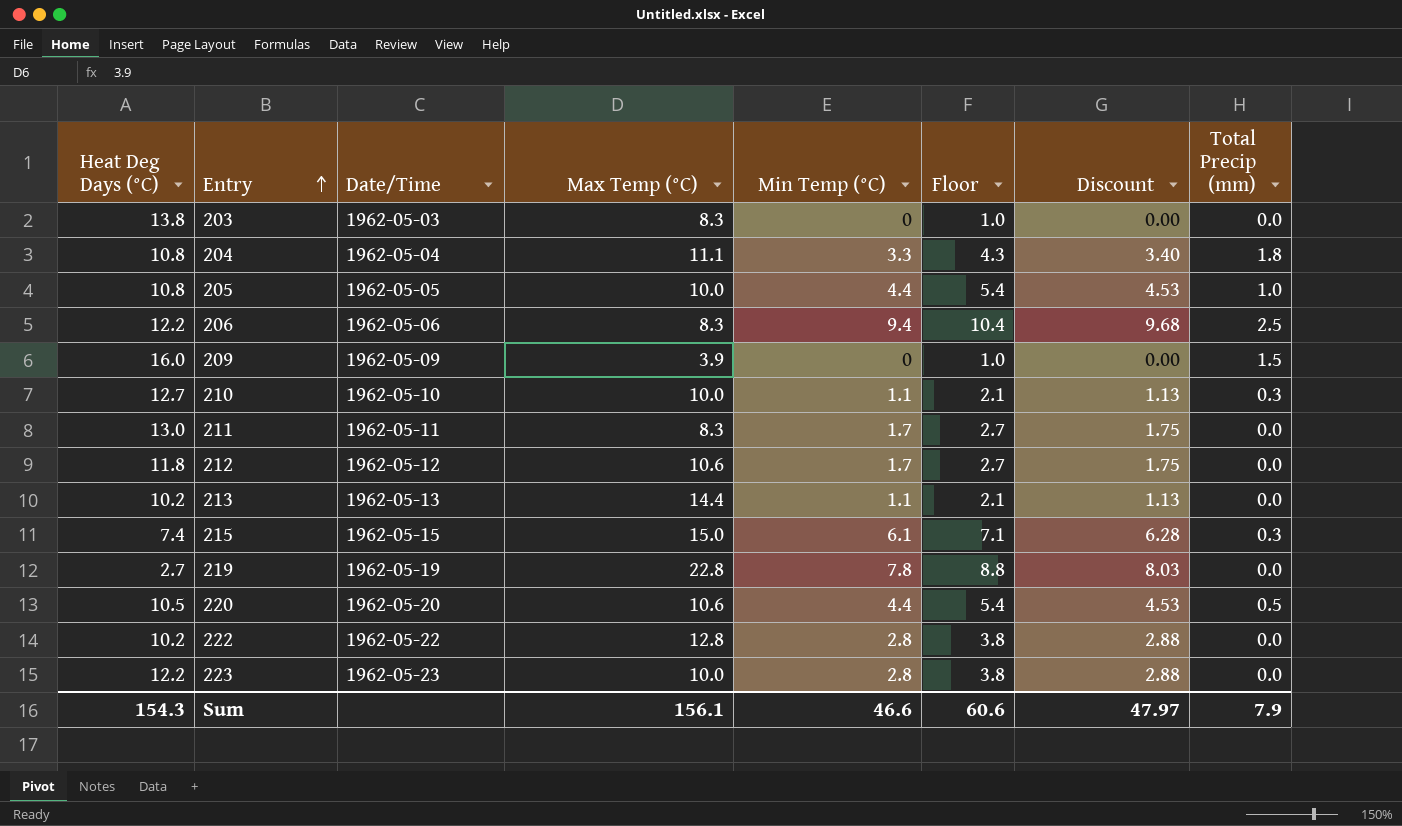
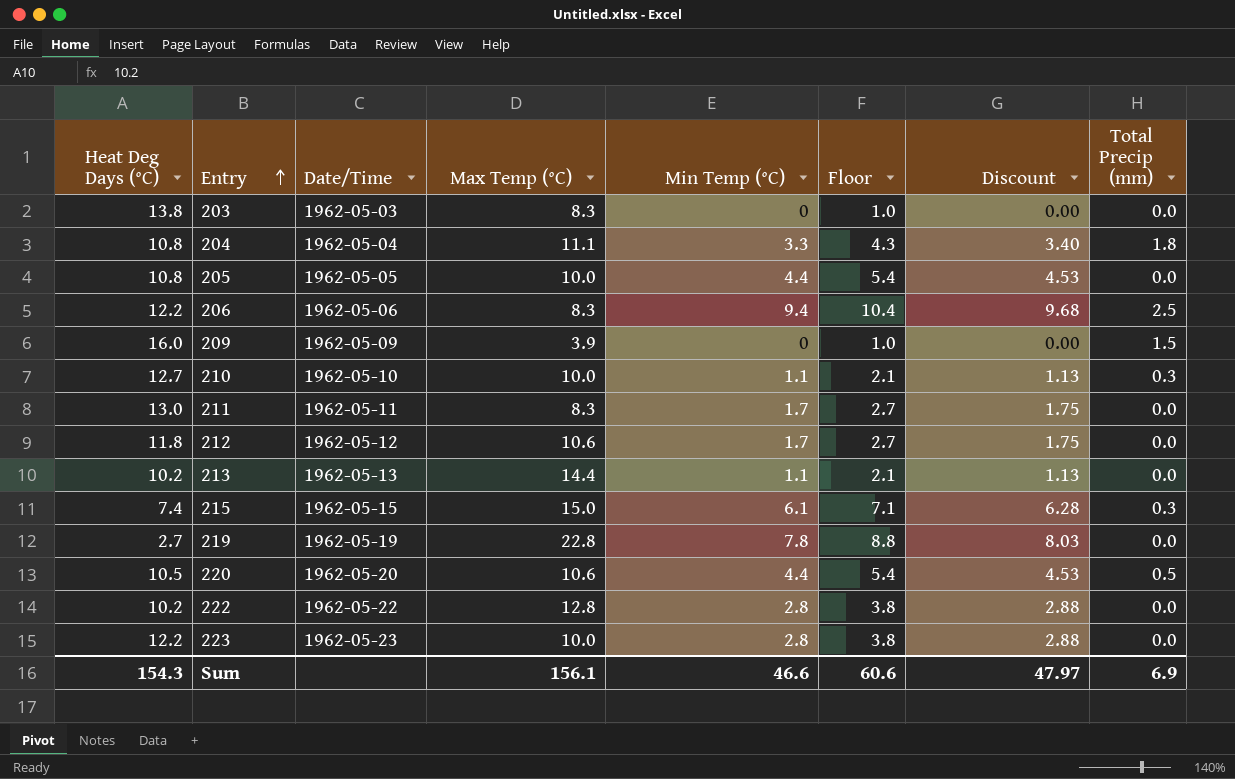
205 | Total Precip (mm): 1.0 -> 0.0
Sum | Total Precip (mm): 7.9 -> 6.9

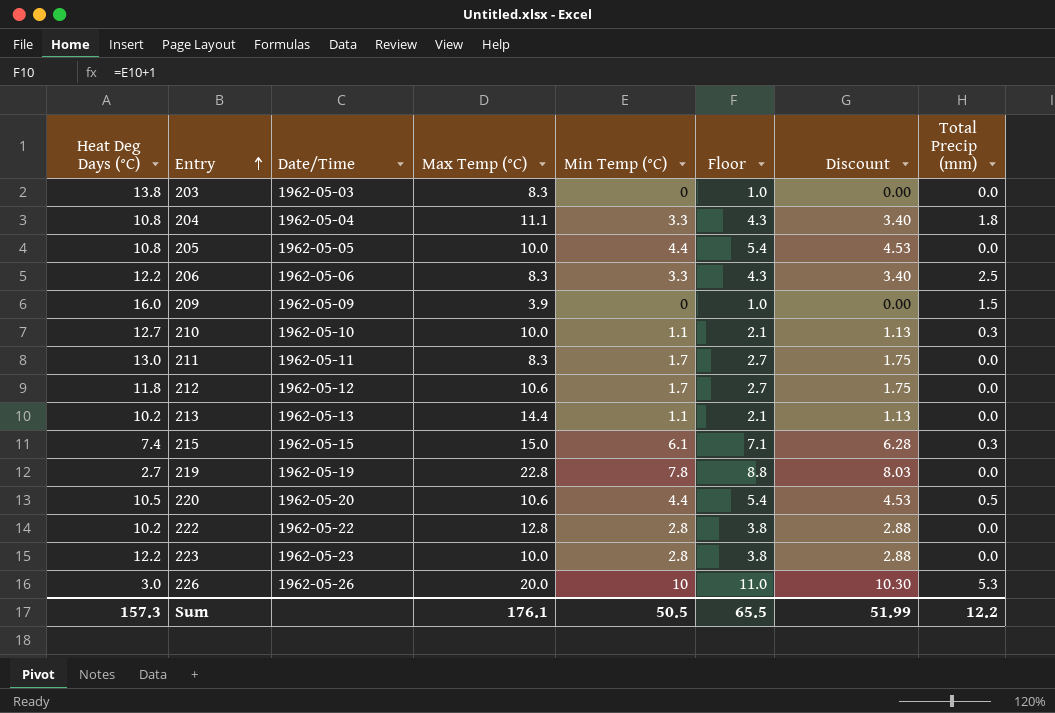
206 | Min Temp (°C): 9.4 -> 3.3
206 | Floor: 10.4 -> 4.3
206 | Discount: 9.68 -> 3.40
row 226: none -> 3.0 | 1962-05-26 | 20.0 | 10 | 11.0 | 10.30 | 5.3
Sum | Heat Deg Days (°C): 154.3 -> 157.3
Sum | Max Temp (°C): 156.1 -> 176.1
Sum | Min Temp (°C): 46.6 -> 50.5
Sum | Floor: 60.6 -> 65.5
Sum | Discount: 47.97 -> 51.99
Sum | Total Precip (mm): 6.9 -> 12.2

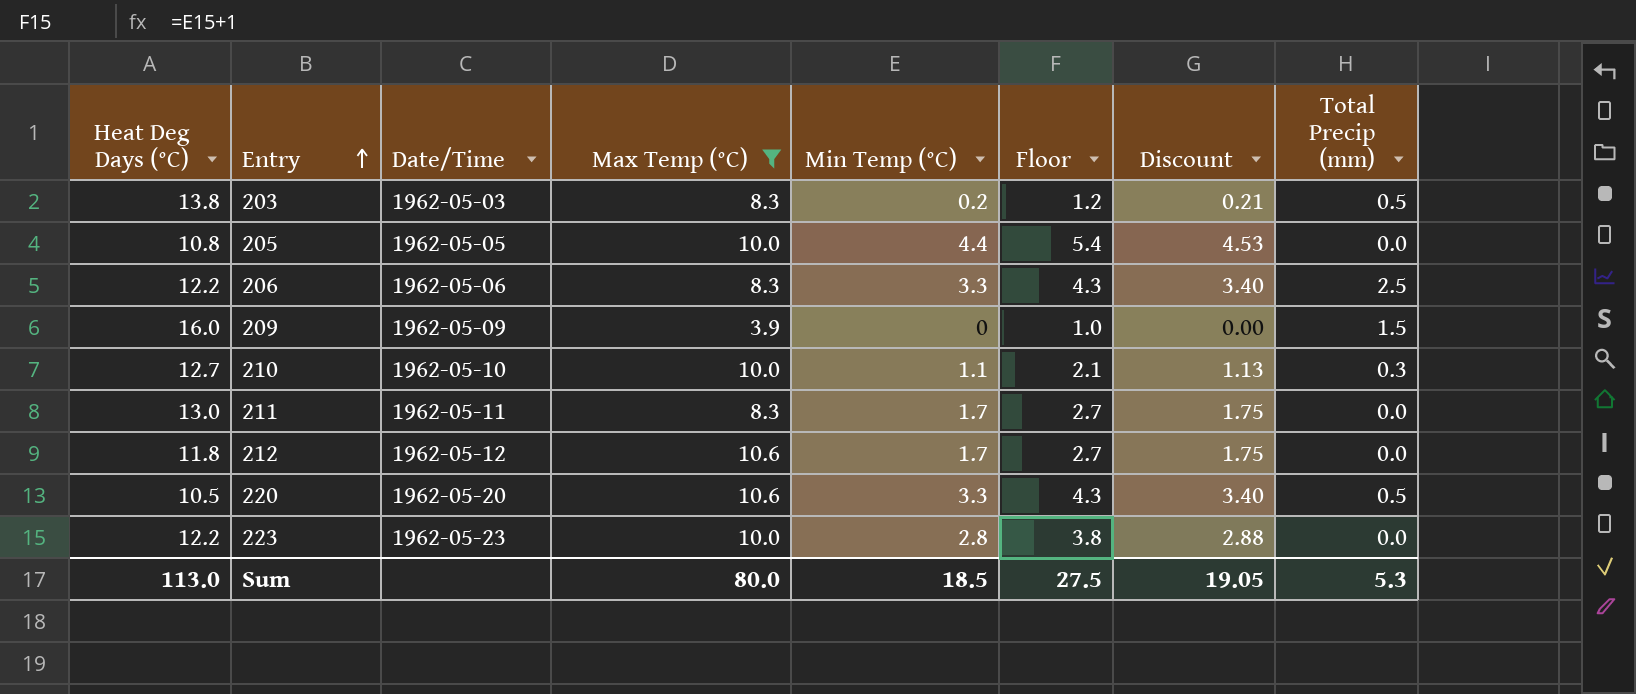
filter: none -> Max Temp (°C) <= 10.6
203 | Min Temp (°C): 0 -> 0.2
203 | Floor: 1.0 -> 1.2
203 | Discount: 0.00 -> 0.21
203 | Total Precip (mm): 0.0 -> 0.5
220 | Min Temp (°C): 4.4 -> 3.3
220 | Floor: 5.4 -> 4.3
220 | Discount: 4.53 -> 3.40
Sum | Heat Deg Days (°C): 157.3 -> 113.0
Sum | Max Temp (°C): 176.1 -> 80.0
Sum | Min Temp (°C): 50.5 -> 18.5
Sum | Floor: 65.5 -> 27.5
Sum | Discount: 51.99 -> 19.05
Sum | Total Precip (mm): 12.2 -> 5.3

